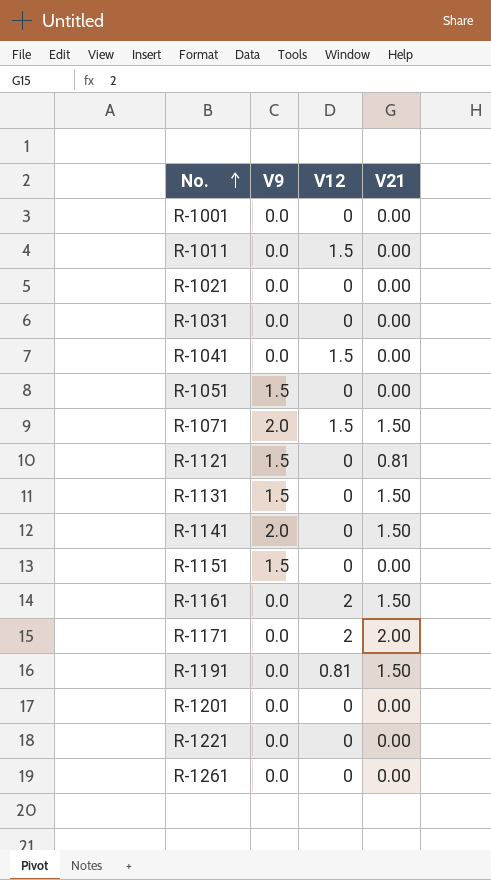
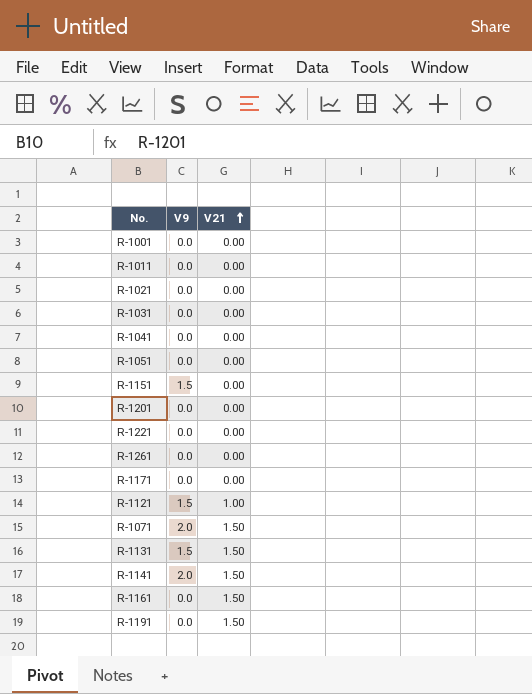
row order: No. ascending -> V21 ascending
column V12 | position: 3 -> none
R-1051 | V9: 1.5 -> 0.0
R-1171 | V21: 2.00 -> 0.00
R-1121 | V21: 0.81 -> 1.00

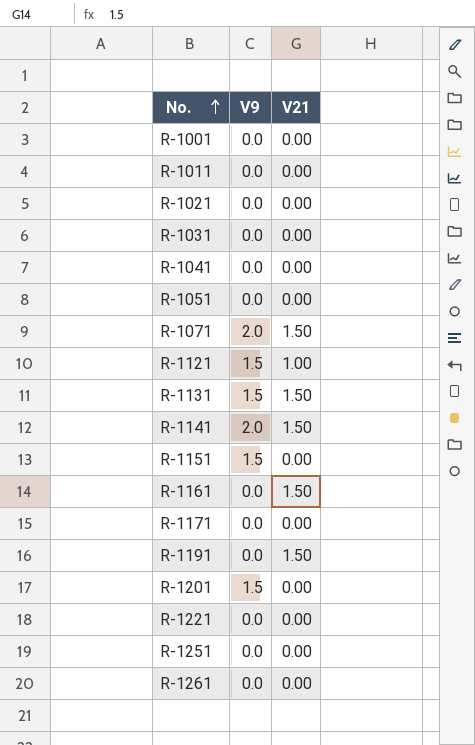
row order: V21 ascending -> No. ascending
R-1201 | V9: 0.0 -> 1.5
row R-1251: none -> 0.0 | 0.00

